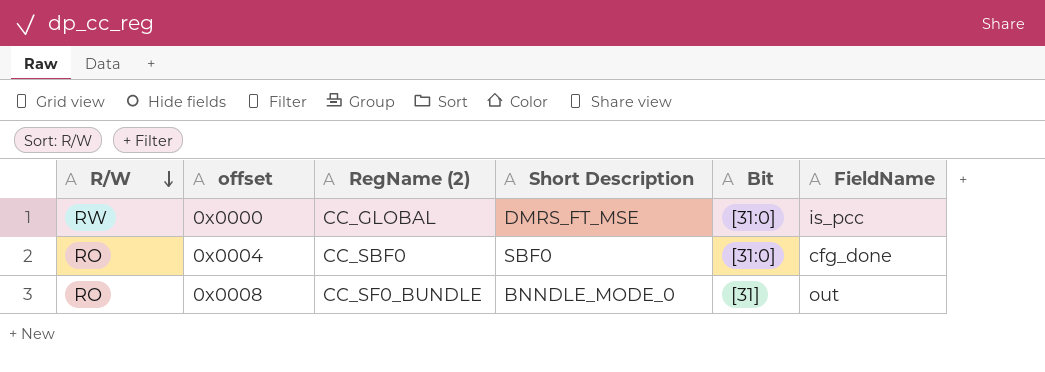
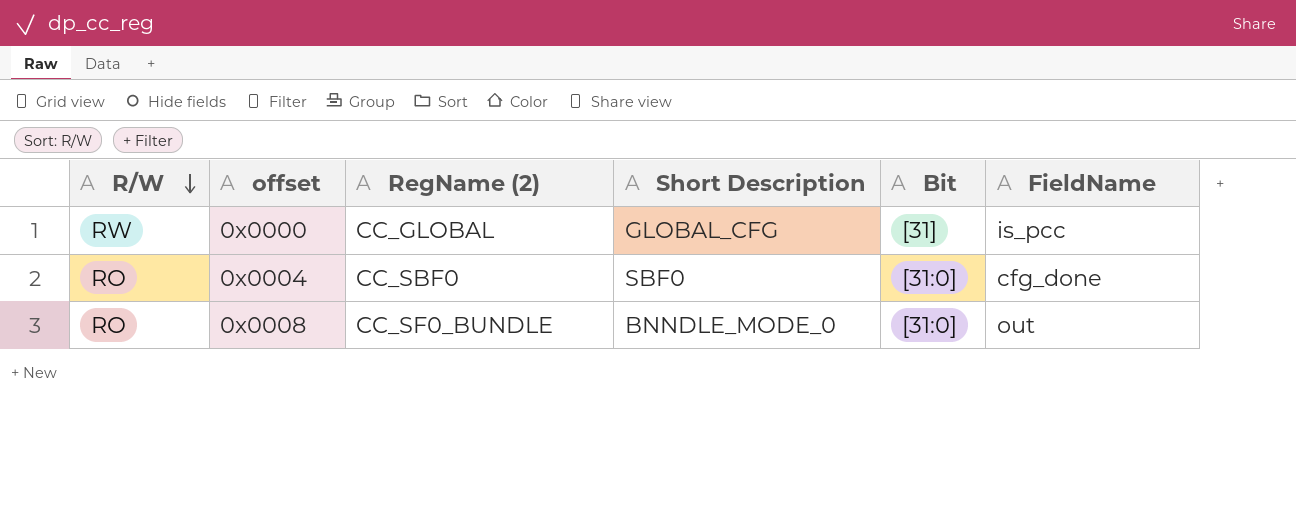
0x0000 | Short Description: DMRS_FT_MSE -> GLOBAL_CFG
0x0000 | Bit: [31:0] -> [31]
0x0008 | Bit: [31] -> [31:0]

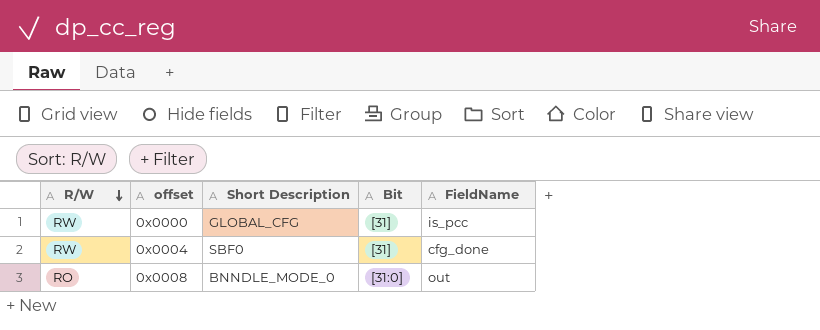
column RegName (2) | position: 3 -> none
0x0004 | R/W: RO -> RW
0x0004 | Bit: [31:0] -> [31]

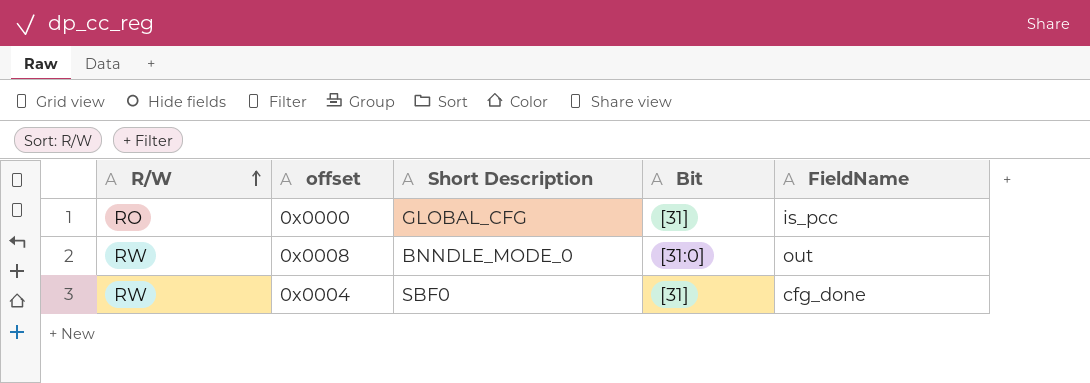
row order: R/W descending -> R/W ascending
0x0000 | R/W: RW -> RO
0x0008 | R/W: RO -> RW

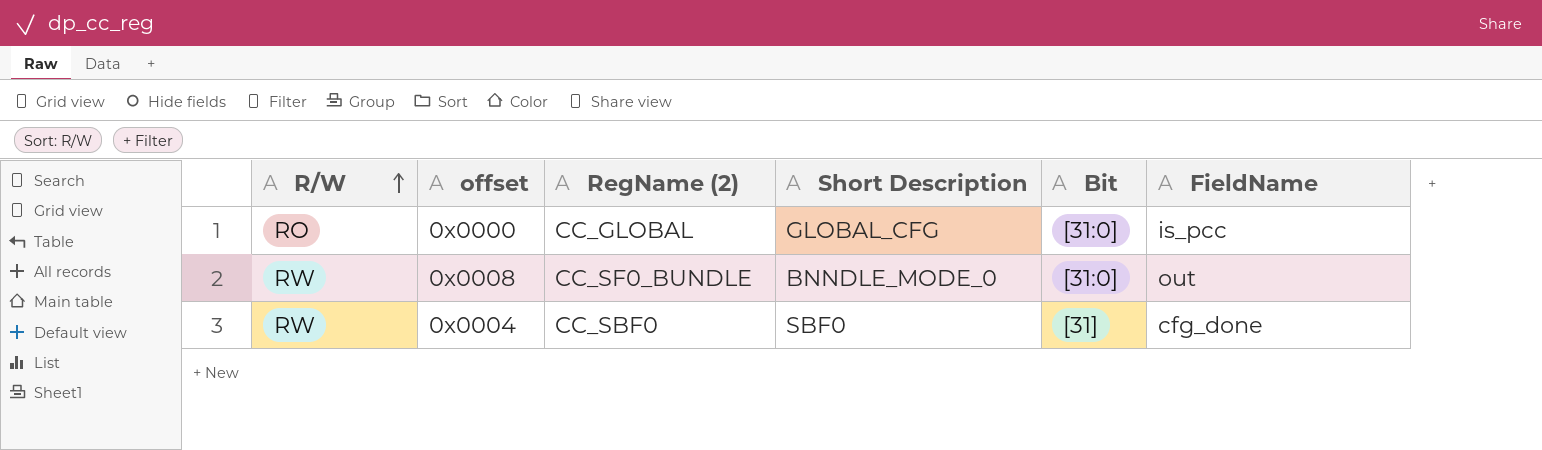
column RegName (2) | position: none -> 3
0x0000 | Bit: [31] -> [31:0]

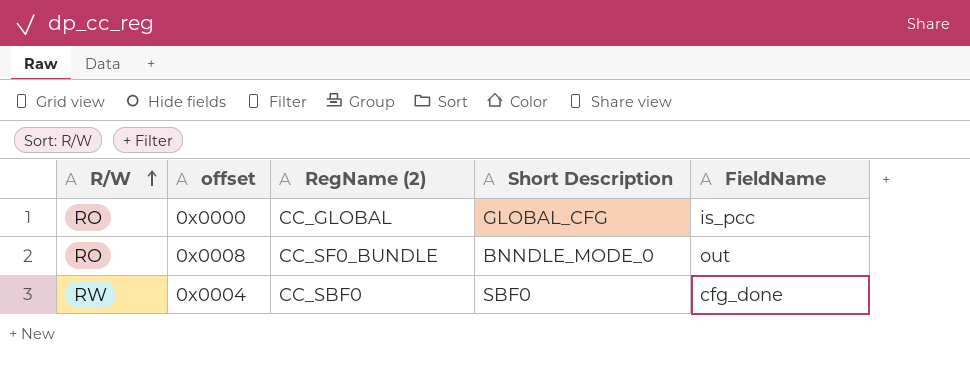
column Bit | position: 5 -> none
0x0008 | R/W: RW -> RO

